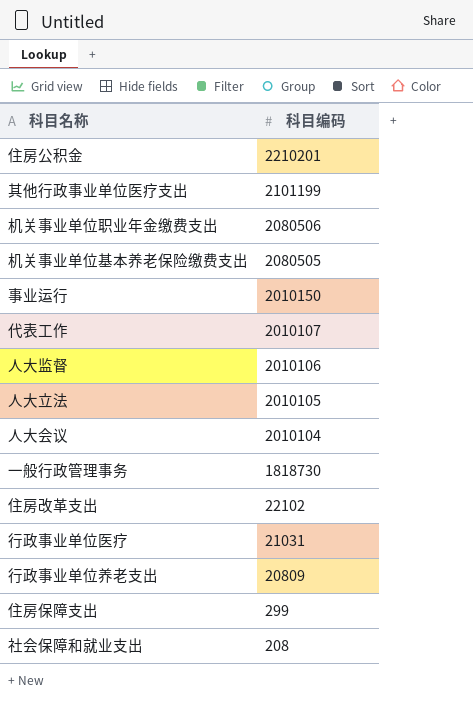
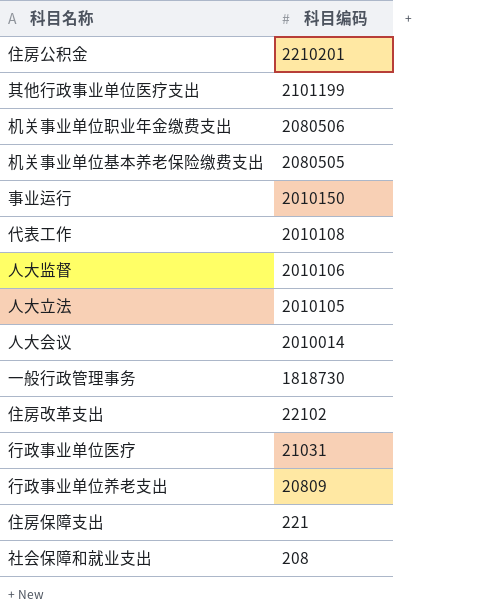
代表工作 | 科目编码: 2010107 -> 2010108
人大会议 | 科目编码: 2010104 -> 2010014
住房保障支出 | 科目编码: 299 -> 221

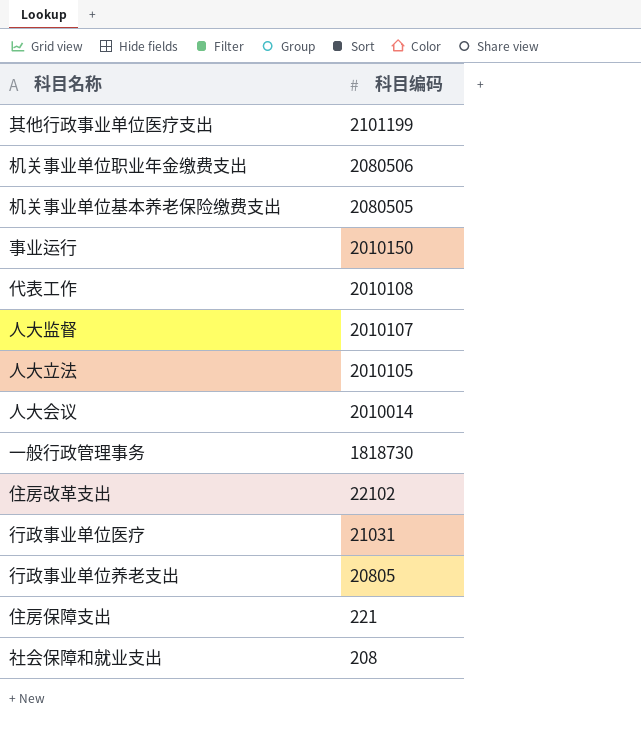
row 住房公积金: 2210201 -> none
人大监督 | 科目编码: 2010106 -> 2010107
行政事业单位养老支出 | 科目编码: 20809 -> 20805

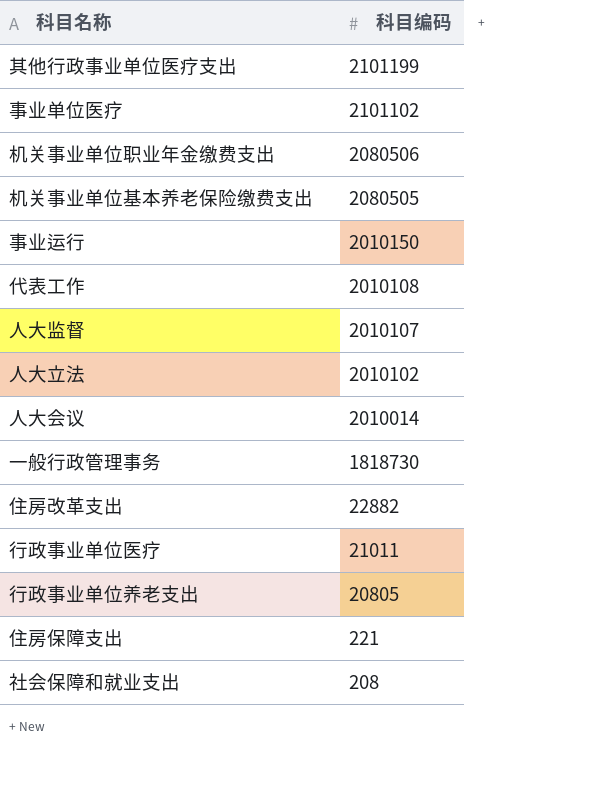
row 事业单位医疗: none -> 2101102
人大立法 | 科目编码: 2010105 -> 2010102
住房改革支出 | 科目编码: 22102 -> 22882
行政事业单位医疗 | 科目编码: 21031 -> 21011

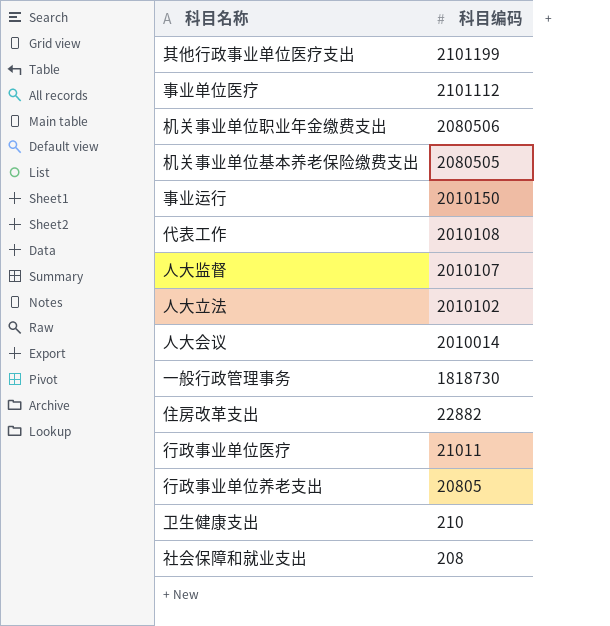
row 住房保障支出: 221 -> none
事业单位医疗 | 科目编码: 2101102 -> 2101112
row 卫生健康支出: none -> 210

